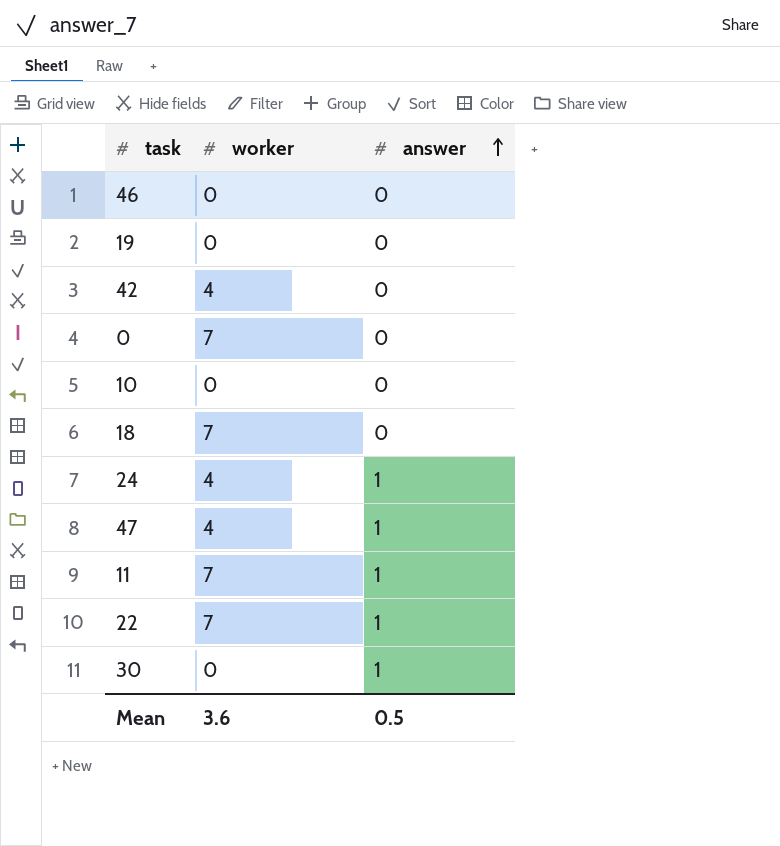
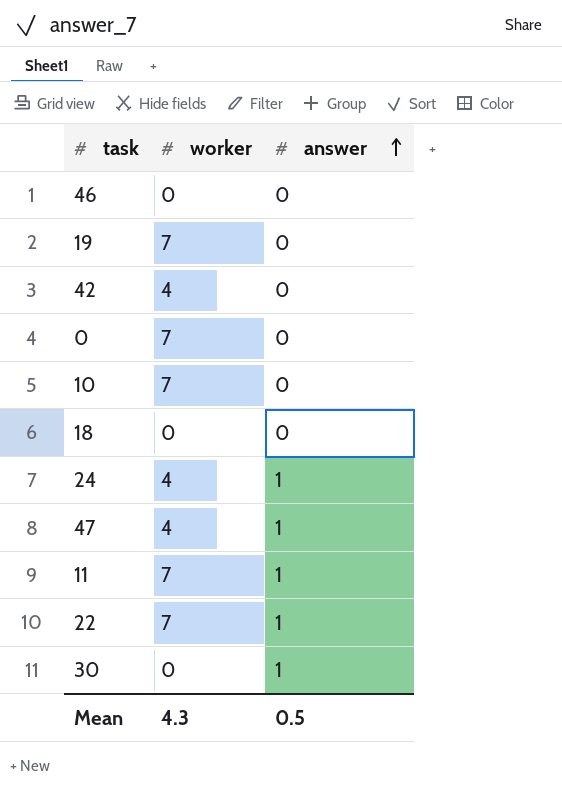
19 | worker: 0 -> 7
10 | worker: 0 -> 7
18 | worker: 7 -> 0
Mean | worker: 3.6 -> 4.3

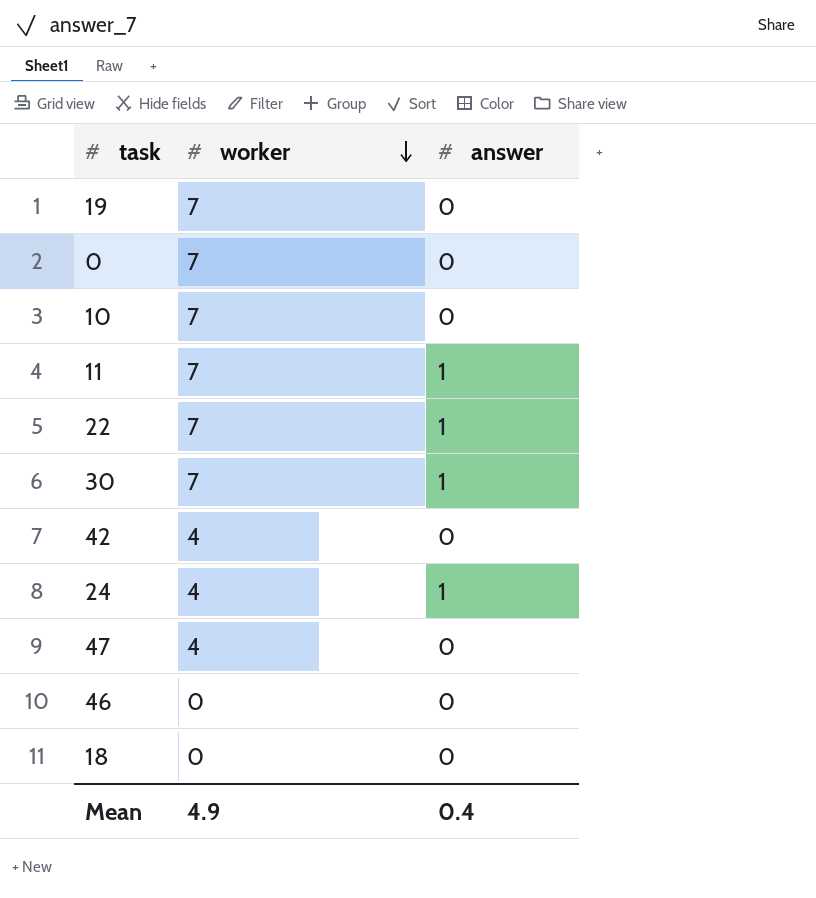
row order: answer ascending -> worker descending
30 | worker: 0 -> 7
47 | answer: 1 -> 0
Mean | worker: 4.3 -> 4.9
Mean | answer: 0.5 -> 0.4

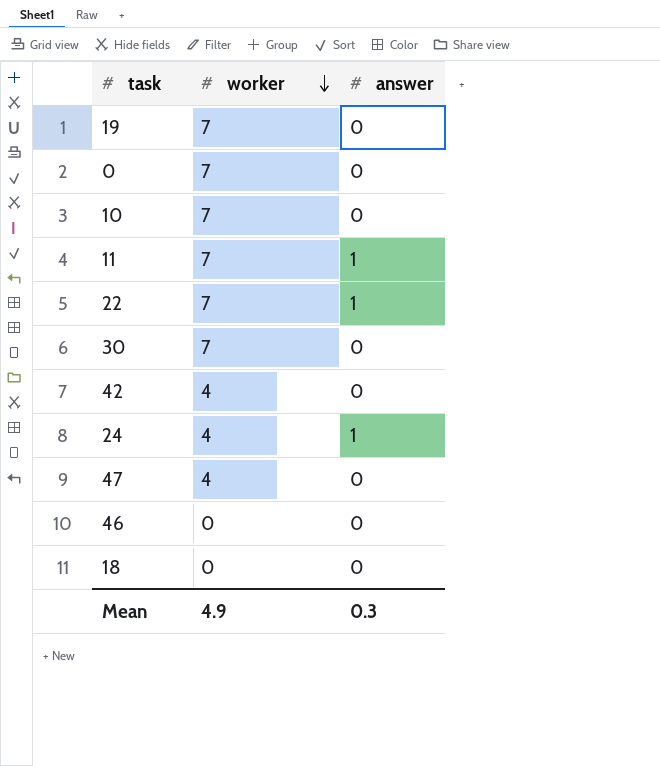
30 | answer: 1 -> 0
Mean | answer: 0.4 -> 0.3

